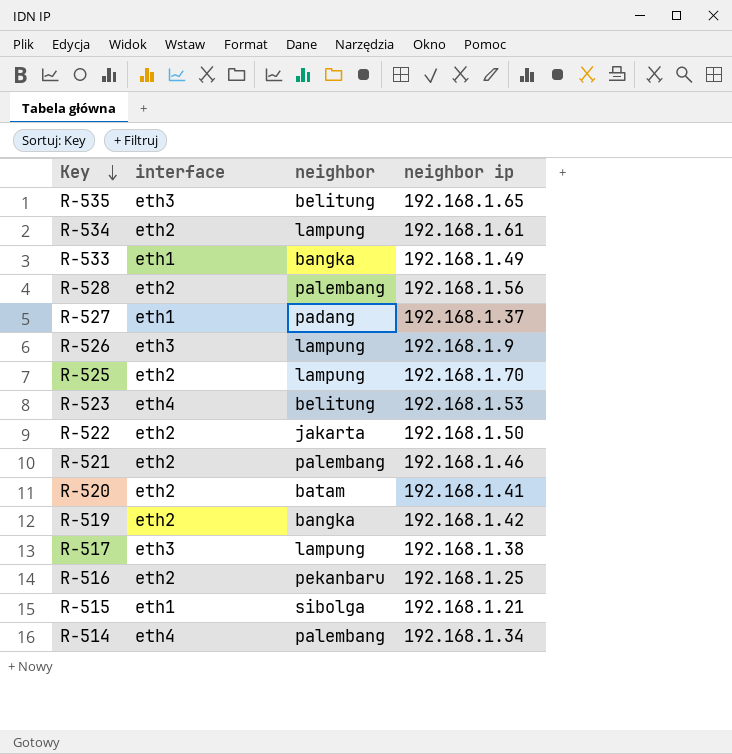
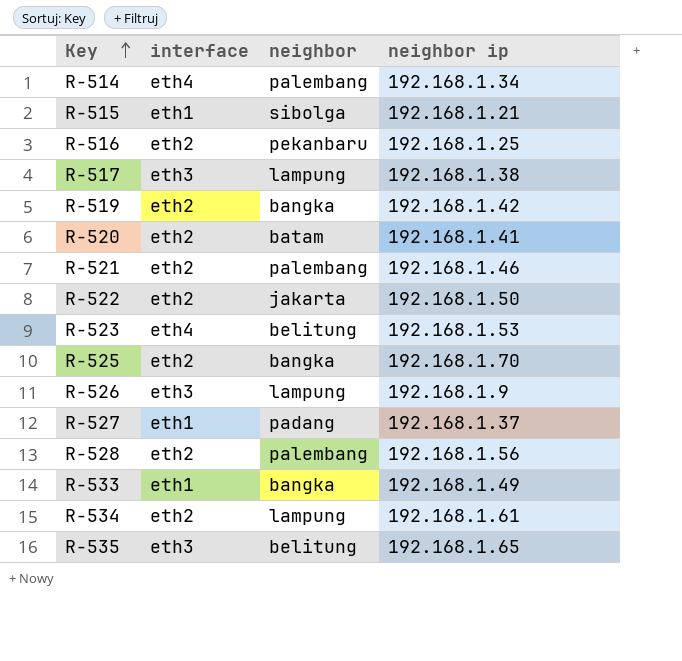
row order: Key descending -> Key ascending
R-525 | neighbor: lampung -> bangka

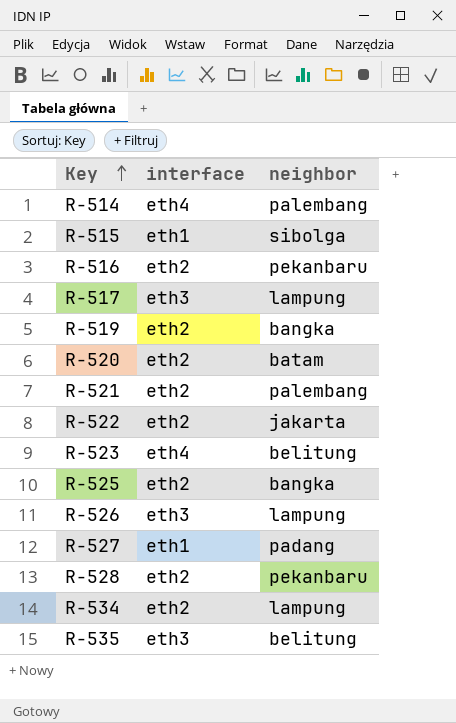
column neighbor ip | position: 4 -> none
row R-533: eth1 | bangka | 192.168.1.49 -> none
R-528 | neighbor: palembang -> pekanbaru

